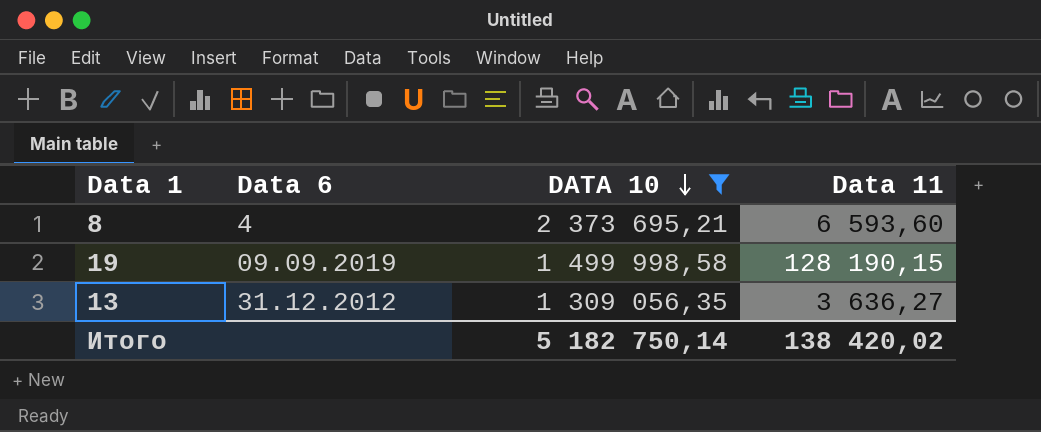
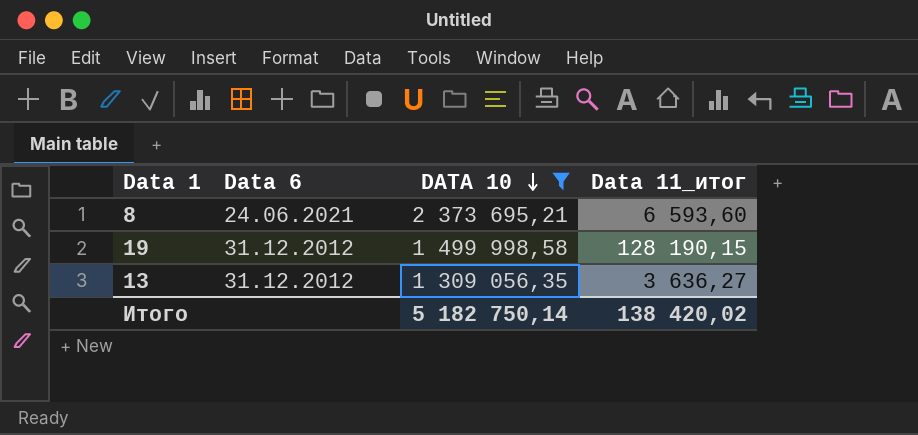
column name: Data 11 -> Data 11_итог
8 | Data 6: 4 -> 24.06.2021
19 | Data 6: 09.09.2019 -> 31.12.2012

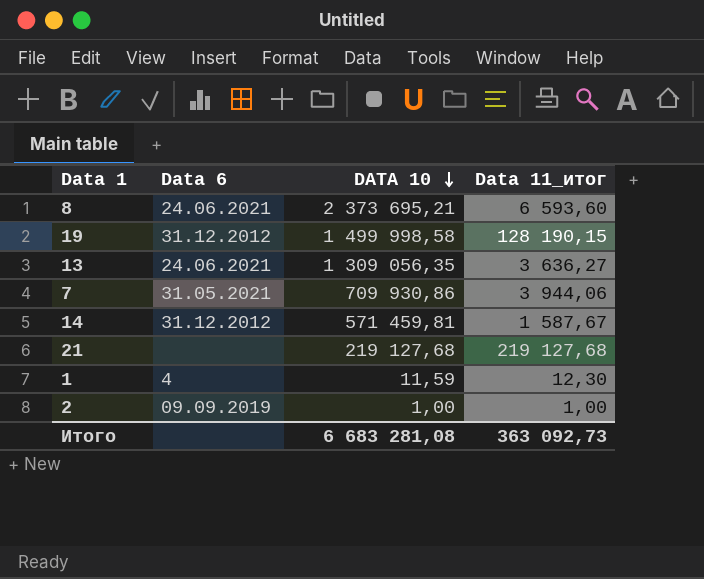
filter: DATA 10 >= 1 309 056,35 -> none
13 | Data 6: 31.12.2012 -> 24.06.2021
Итого | DATA 10: 5 182 750,14 -> 6 683 281,08
Итого | Data 11_итог: 138 420,02 -> 363 092,73

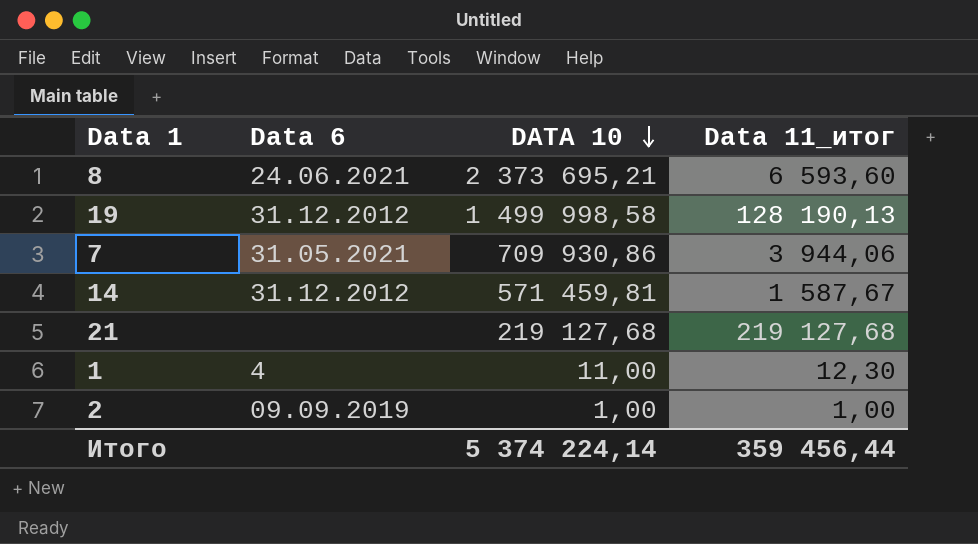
row 13: 24.06.2021 | 1 309 056,35 | 3 636,27 -> none
19 | Data 11_итог: 128 190,15 -> 128 190,13
1 | DATA 10: 11,59 -> 11,00
Итого | DATA 10: 6 683 281,08 -> 5 374 224,14
Итого | Data 11_итог: 363 092,73 -> 359 456,44

